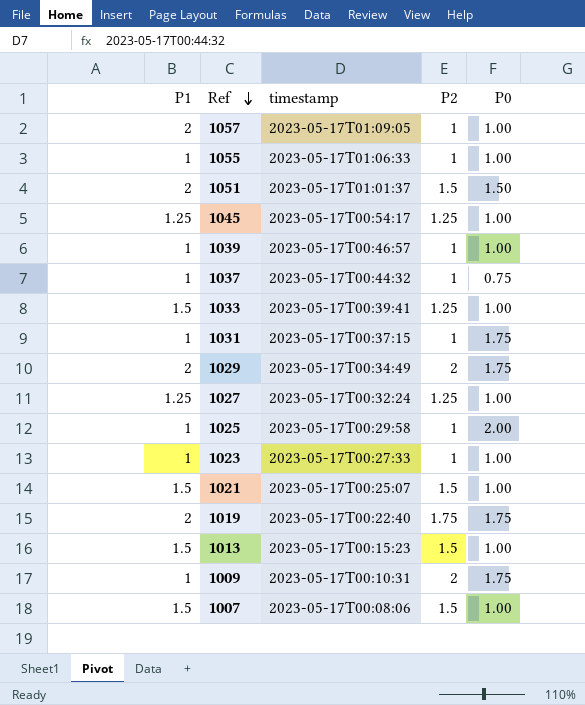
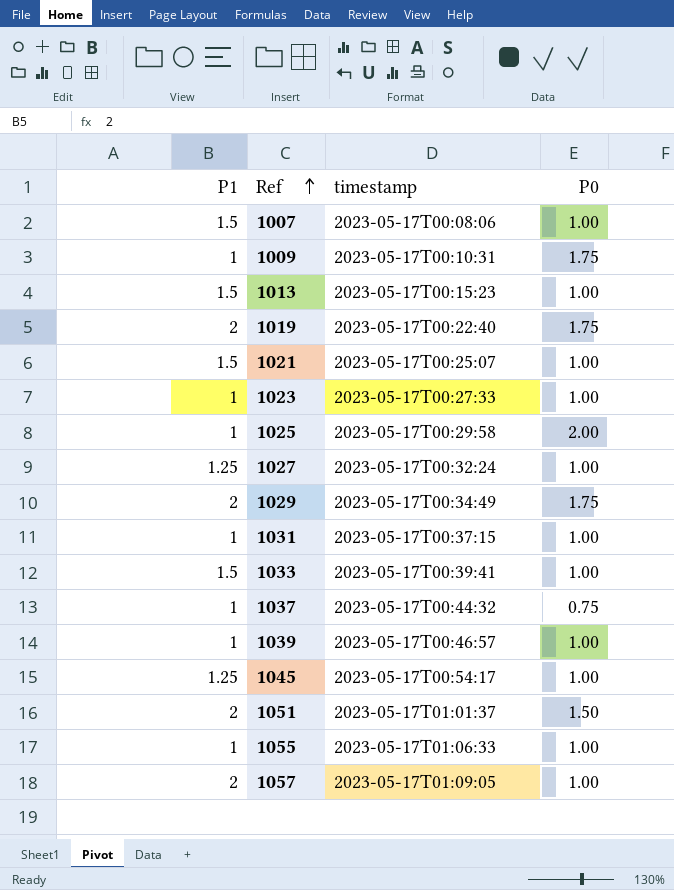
row order: Ref descending -> Ref ascending
column P2 | position: 4 -> none
1031 | P0: 1.75 -> 1.00

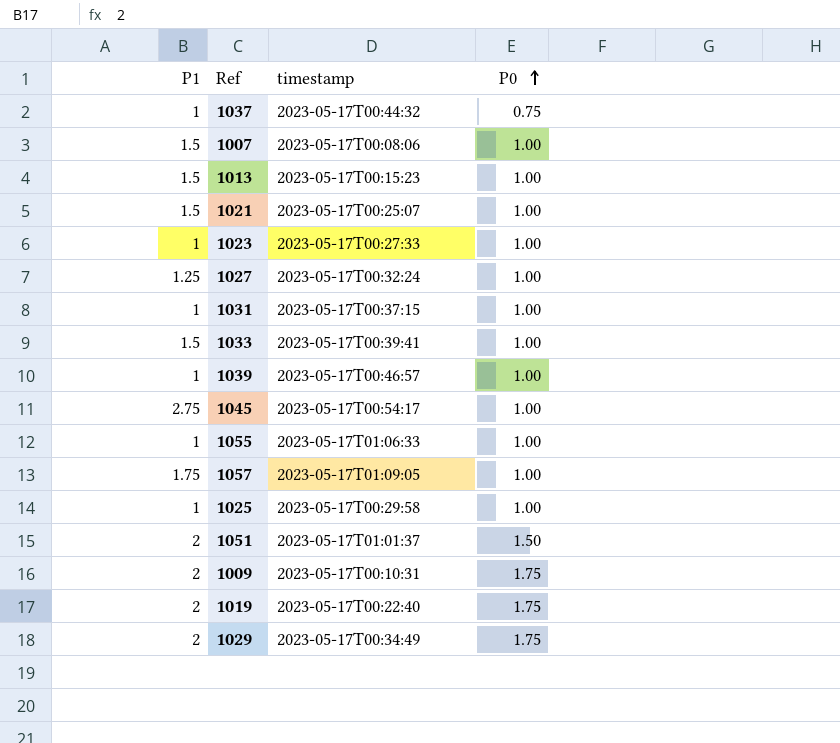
row order: Ref ascending -> P0 ascending
1045 | P1: 1.25 -> 2.75
1057 | P1: 2 -> 1.75
1025 | P0: 2.00 -> 1.00
1009 | P1: 1 -> 2

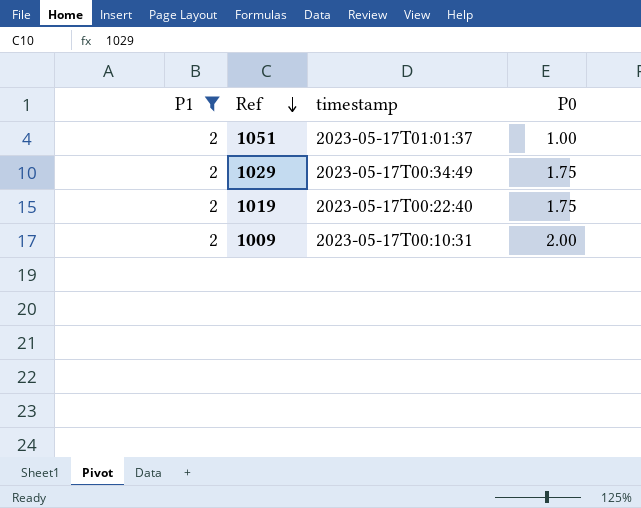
filter: none -> P1 = 2
row order: P0 ascending -> Ref descending
1051 | P0: 1.50 -> 1.00
1009 | P0: 1.75 -> 2.00

